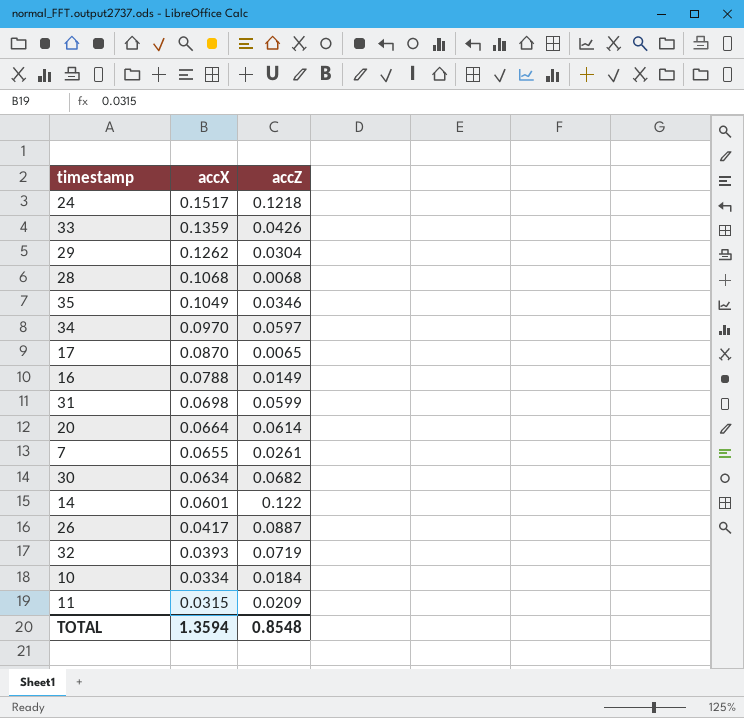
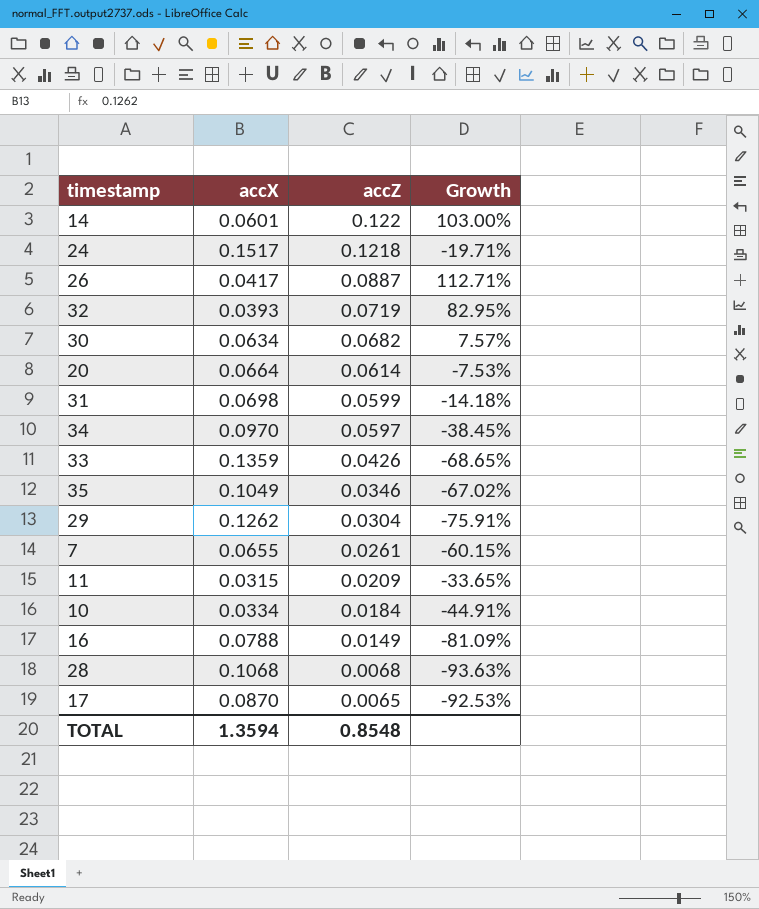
row order: accX descending -> accZ descending
column Growth | formula: none -> ([accZ] - [accX]) / [accX]

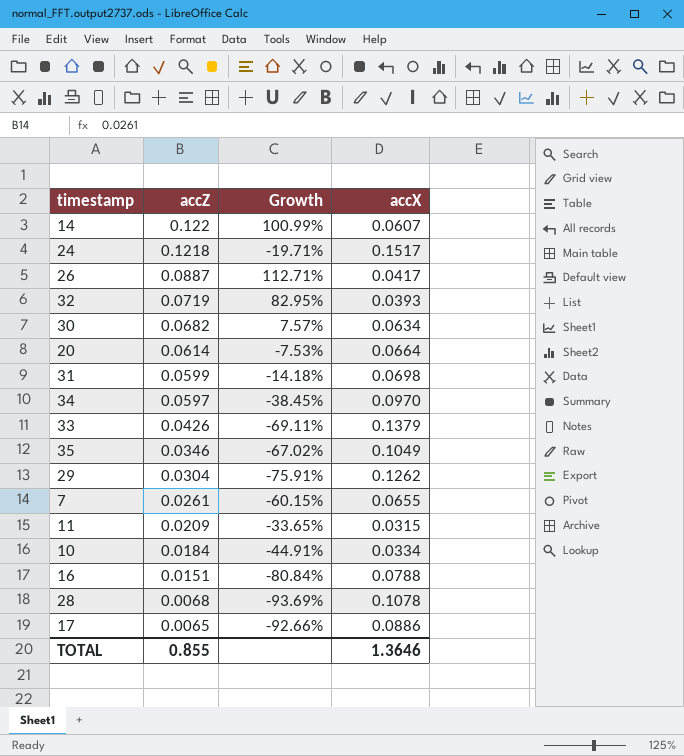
column accX | position: 2 -> 4
14 | Growth: 103.00% -> 100.99%
14 | accX: 0.0601 -> 0.0607
33 | Growth: -68.65% -> -69.11%
33 | accX: 0.1359 -> 0.1379
16 | accZ: 0.0149 -> 0.0151
16 | Growth: -81.09% -> -80.84%
28 | Growth: -93.63% -> -93.69%
28 | accX: 0.1068 -> 0.1078
17 | Growth: -92.53% -> -92.66%
17 | accX: 0.0870 -> 0.0886
TOTAL | accZ: 0.8548 -> 0.855
TOTAL | accX: 1.3594 -> 1.3646

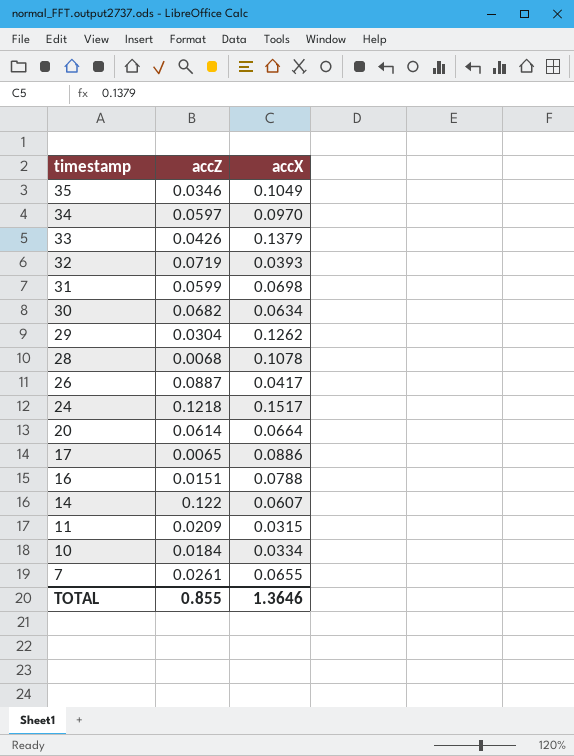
row order: accZ descending -> timestamp descending
column Growth | formula: ([accZ] - [accX]) / [accX] -> none

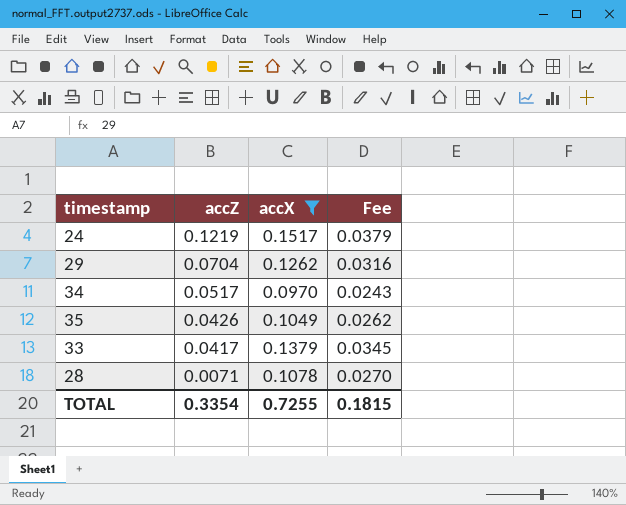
filter: none -> accX >= 0.0970
row order: timestamp descending -> accZ descending
column Fee | formula: none -> [accX] * 0.25
24 | accZ: 0.1218 -> 0.1219
29 | accZ: 0.0304 -> 0.0704
34 | accZ: 0.0597 -> 0.0517
35 | accZ: 0.0346 -> 0.0426
33 | accZ: 0.0426 -> 0.0417
28 | accZ: 0.0068 -> 0.0071
TOTAL | accZ: 0.855 -> 0.3354
TOTAL | accX: 1.3646 -> 0.7255

